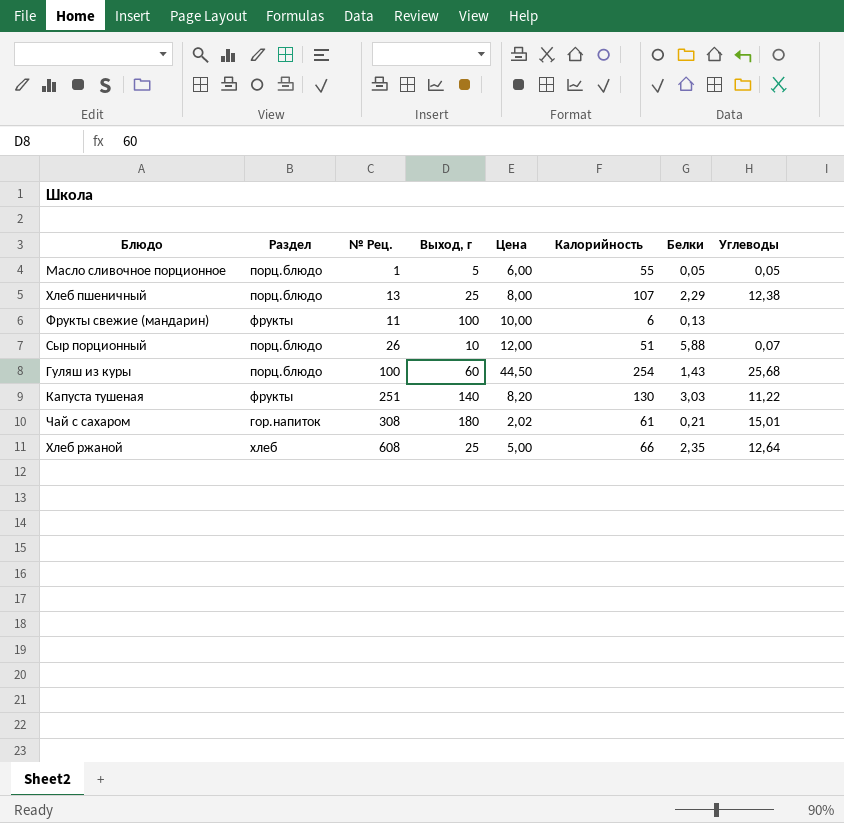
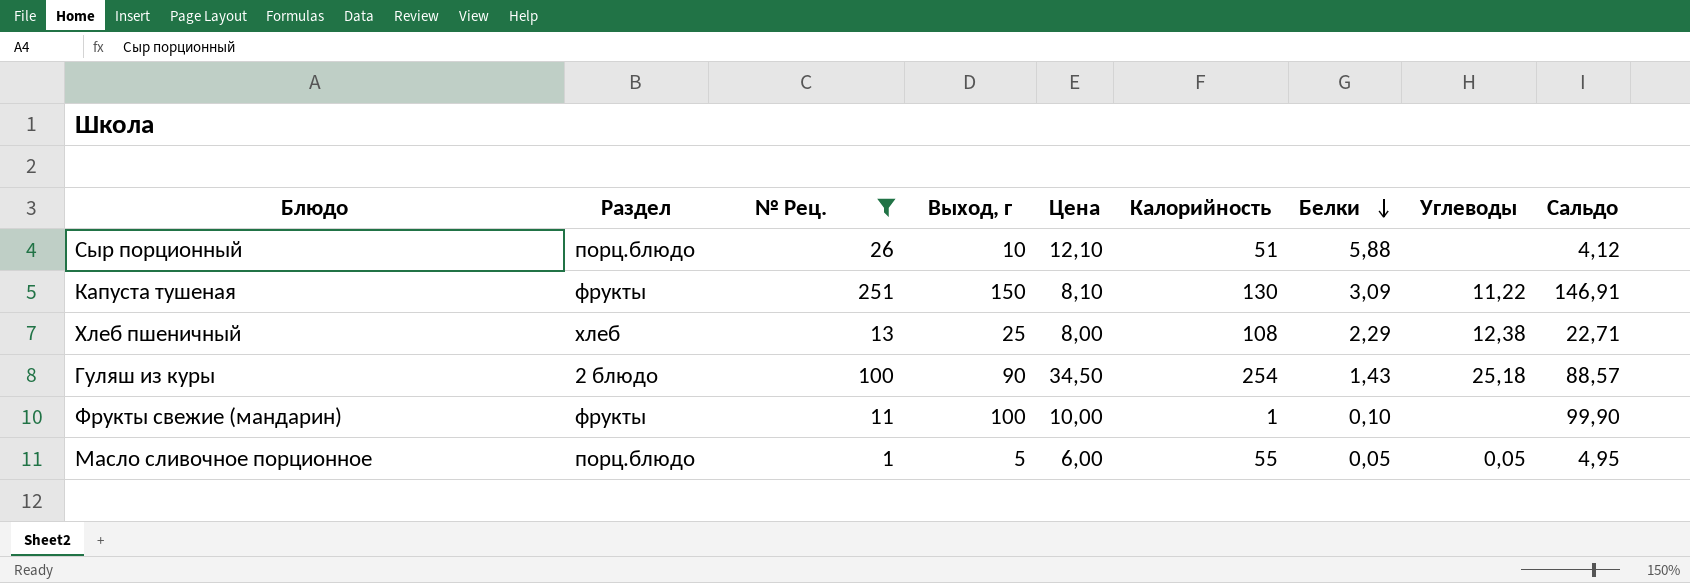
filter: none -> № Рец. <= 251
row order: none -> Белки descending
column Сальдо | formula: none -> [Выход, г] - [Белки]
Сыр порционный | Цена: 12,00 -> 12,10
Сыр порционный | Углеводы: 0,07 -> none
Капуста тушеная | Выход, г: 140 -> 150
Капуста тушеная | Цена: 8,20 -> 8,10
Капуста тушеная | Белки: 3,03 -> 3,09
Хлеб пшеничный | Раздел: порц.блюдо -> хлеб
Хлеб пшеничный | Калорийность: 107 -> 108
Гуляш из куры | Раздел: порц.блюдо -> 2 блюдо
Гуляш из куры | Выход, г: 60 -> 90
Гуляш из куры | Цена: 44,50 -> 34,50
Гуляш из куры | Углеводы: 25,68 -> 25,18
Фрукты свежие (мандарин) | Калорийность: 6 -> 1
Фрукты свежие (мандарин) | Белки: 0,13 -> 0,10

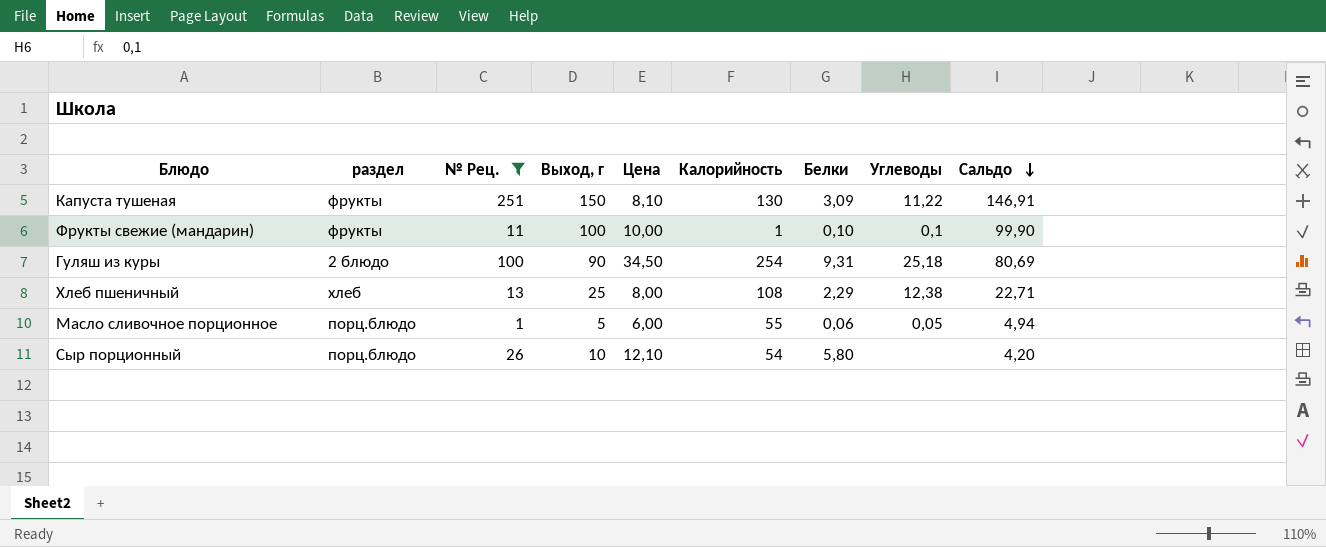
row order: Белки descending -> Сальдо descending
column name: Раздел -> раздел
Фрукты свежие (мандарин) | Углеводы: none -> 0,1
Гуляш из куры | Белки: 1,43 -> 9,31
Гуляш из куры | Сальдо: 88,57 -> 80,69
Масло сливочное порционное | Белки: 0,05 -> 0,06
Масло сливочное порционное | Сальдо: 4,95 -> 4,94
Сыр порционный | Калорийность: 51 -> 54
Сыр порционный | Белки: 5,88 -> 5,80
Сыр порционный | Сальдо: 4,12 -> 4,20

